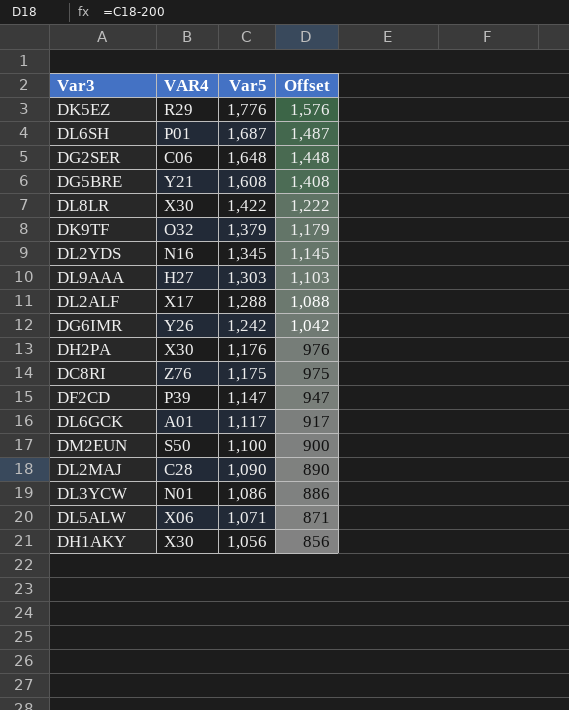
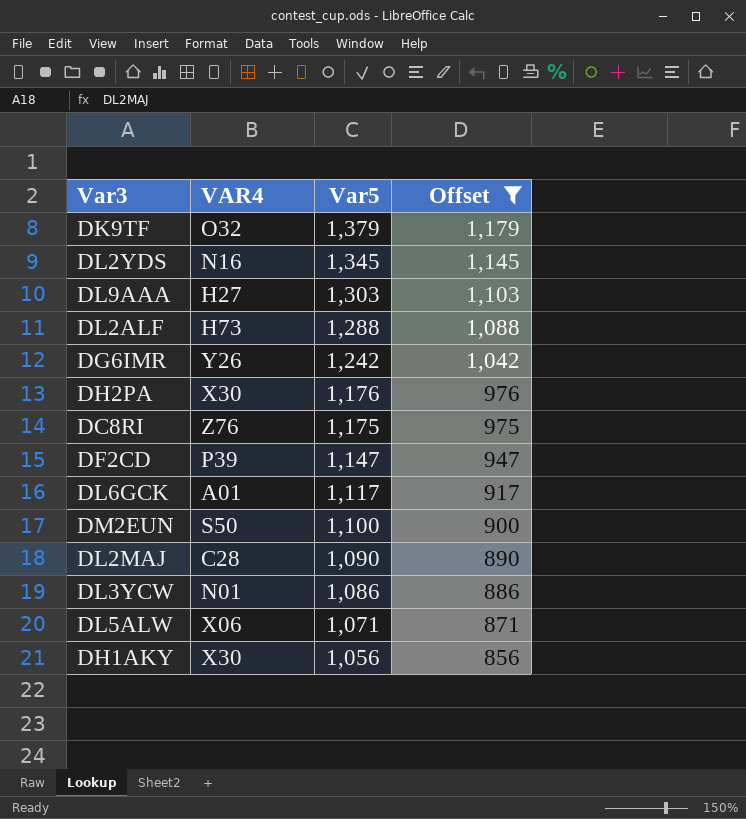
filter: none -> Offset <= 1,179
DL2ALF | VAR4: X17 -> H73

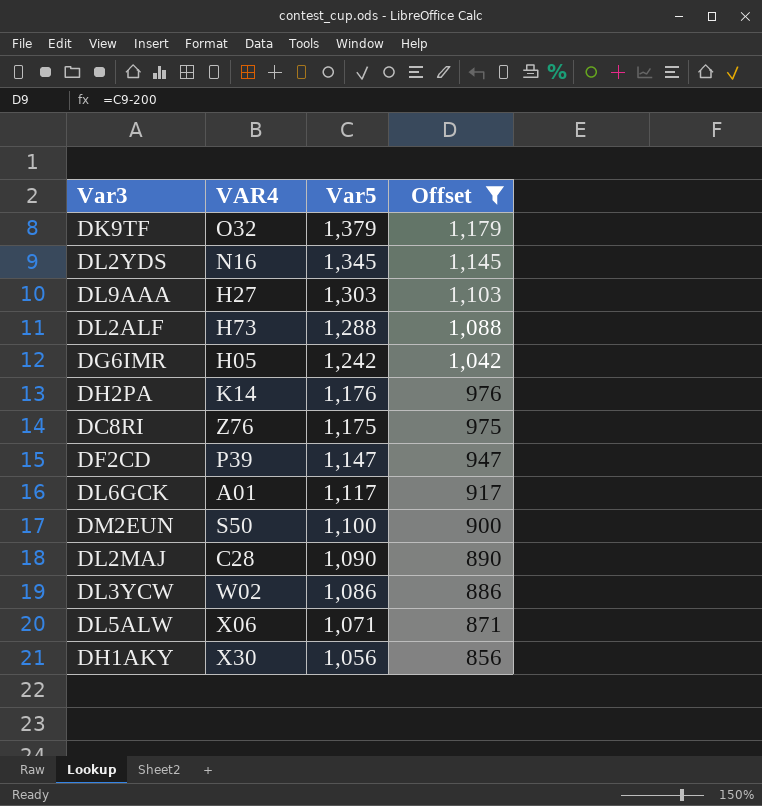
DG6IMR | VAR4: Y26 -> H05
DH2PA | VAR4: X30 -> K14
DL3YCW | VAR4: N01 -> W02

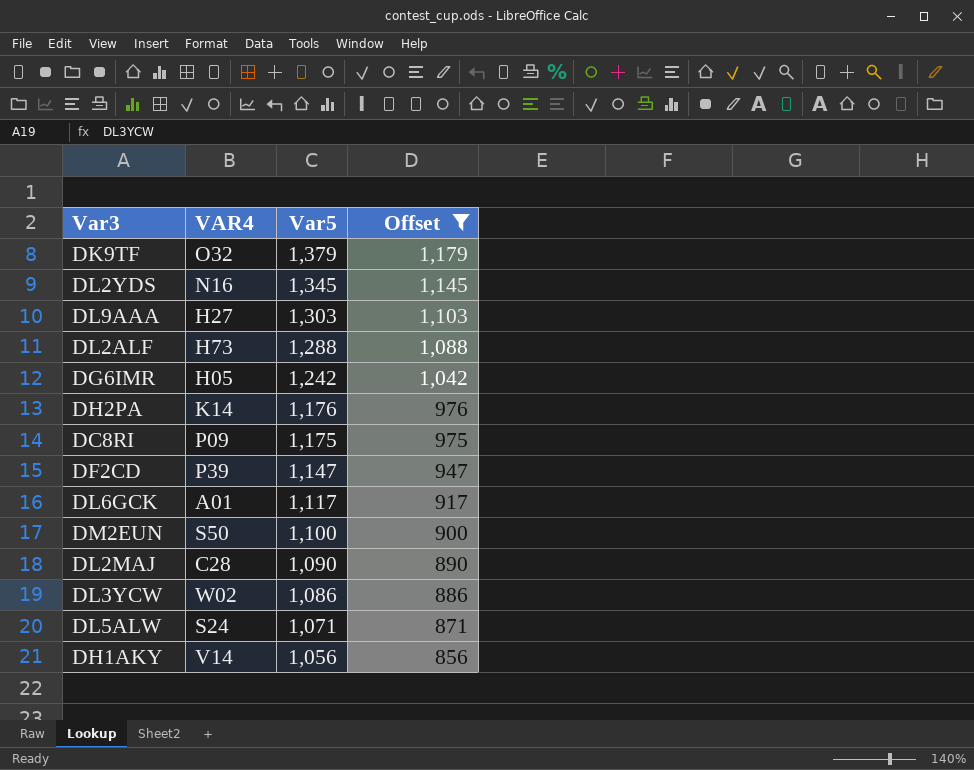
DC8RI | VAR4: Z76 -> P09
DL5ALW | VAR4: X06 -> S24
DH1AKY | VAR4: X30 -> V14

